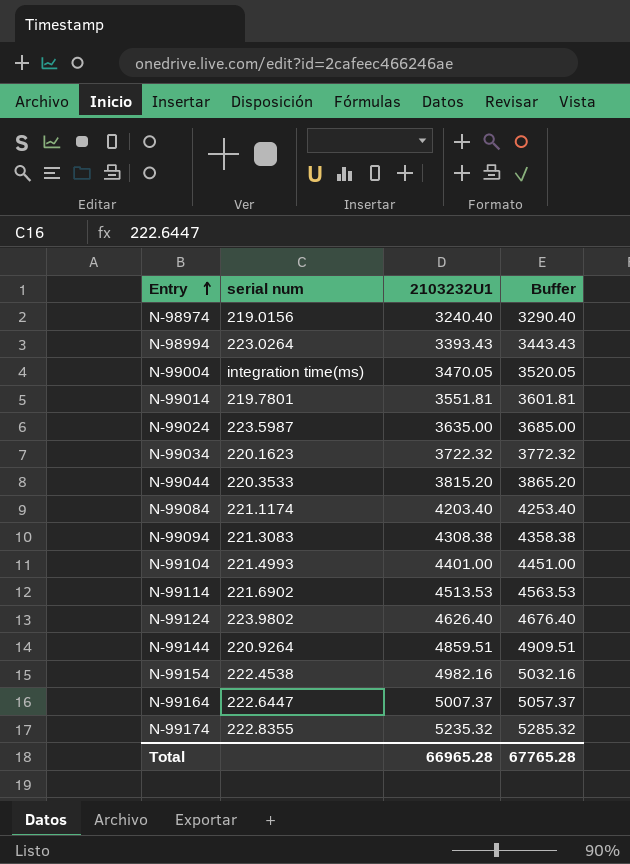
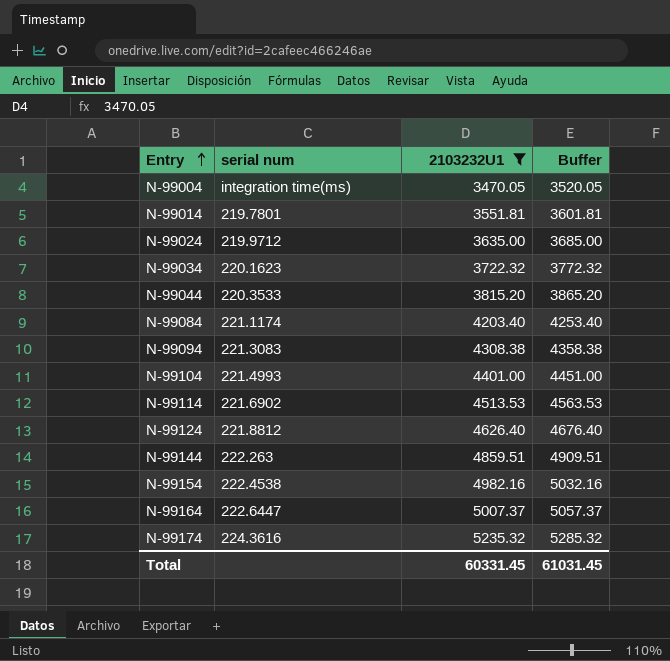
filter: none -> 2103232U1 >= 3470.05
N-99024 | serial num: 223.5987 -> 219.9712
N-99124 | serial num: 223.9802 -> 221.8812
N-99144 | serial num: 220.9264 -> 222.263
N-99174 | serial num: 222.8355 -> 224.3616
Total | 2103232U1: 66965.28 -> 60331.45
Total | Buffer: 67765.28 -> 61031.45

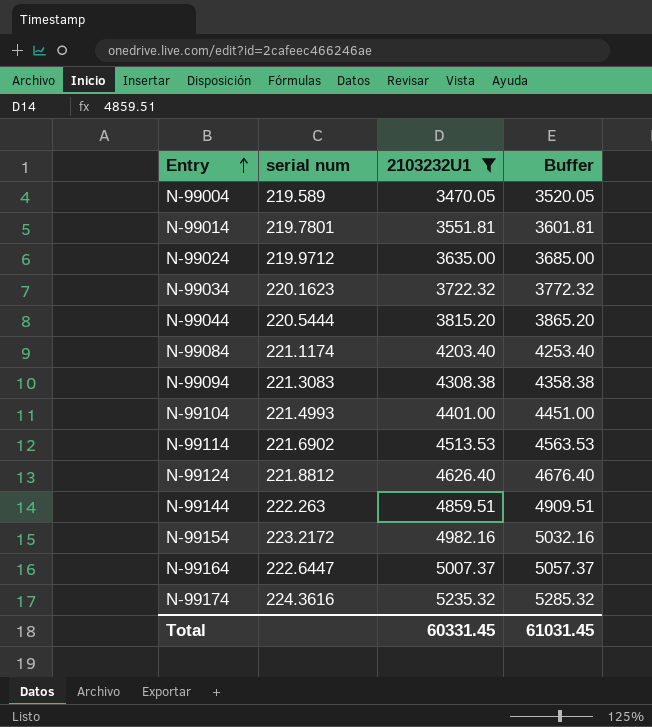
N-99004 | serial num: integration time(ms) -> 219.589
N-99044 | serial num: 220.3533 -> 220.5444
N-99154 | serial num: 222.4538 -> 223.2172

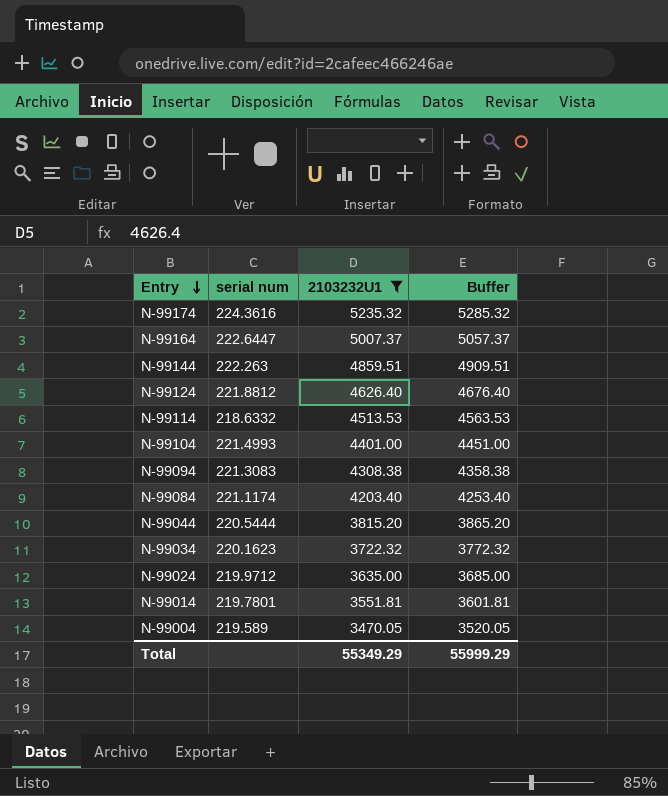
row order: Entry ascending -> Entry descending
row N-99154: 223.2172 | 4982.16 | 5032.16 -> none
N-99114 | serial num: 221.6902 -> 218.6332
Total | 2103232U1: 60331.45 -> 55349.29
Total | Buffer: 61031.45 -> 55999.29

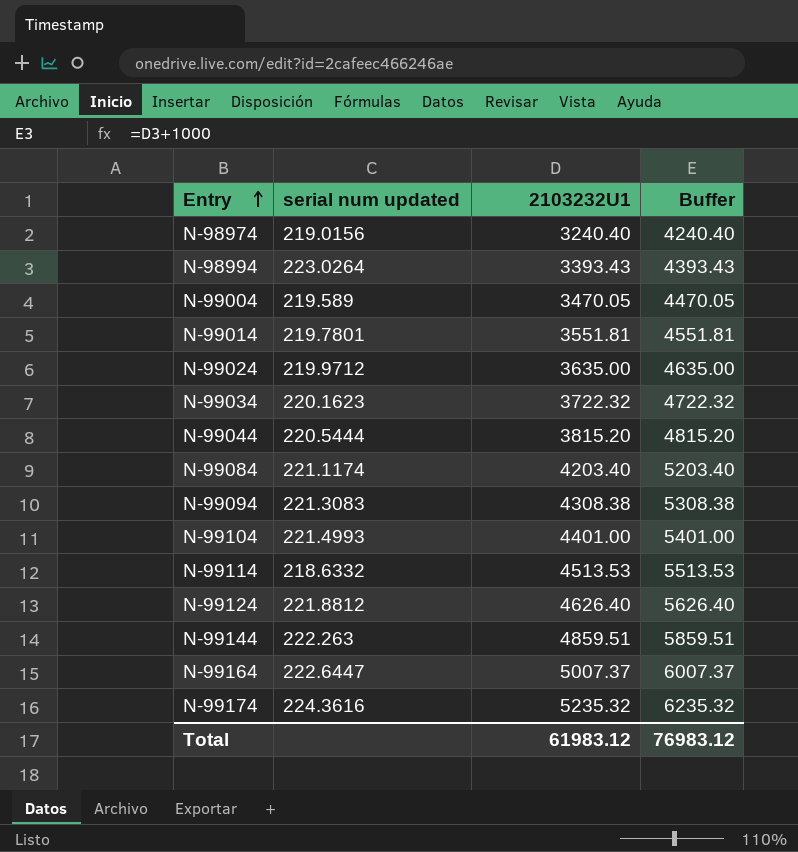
filter: 2103232U1 >= 3470.05 -> none
row order: Entry descending -> Entry ascending
column name: serial num -> serial num updated
column Buffer | formula: [2103232U1] + 50 -> [2103232U1] + 1000
Total | 2103232U1: 55349.29 -> 61983.12
Total | Buffer: 55999.29 -> 76983.12

